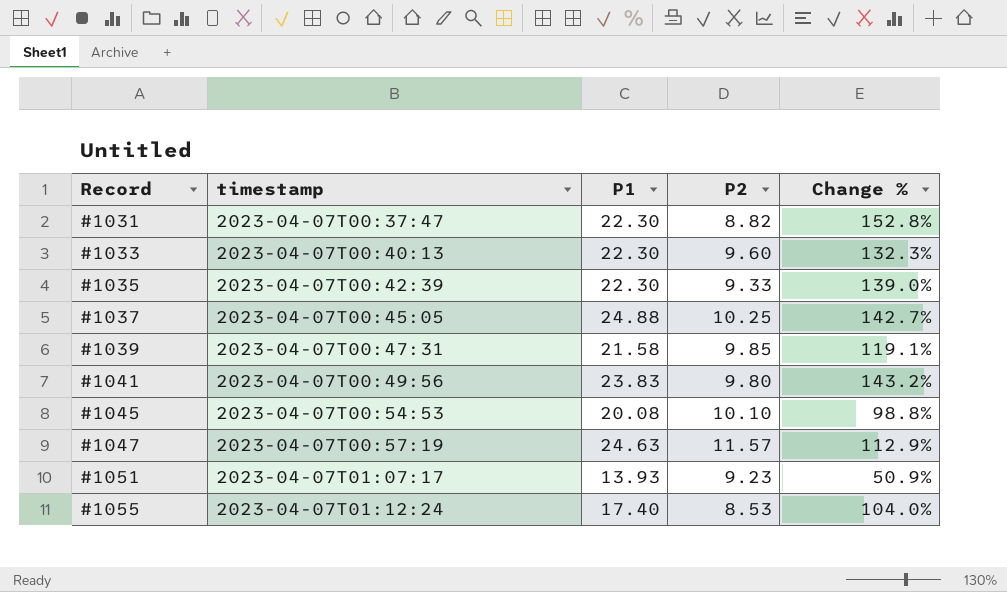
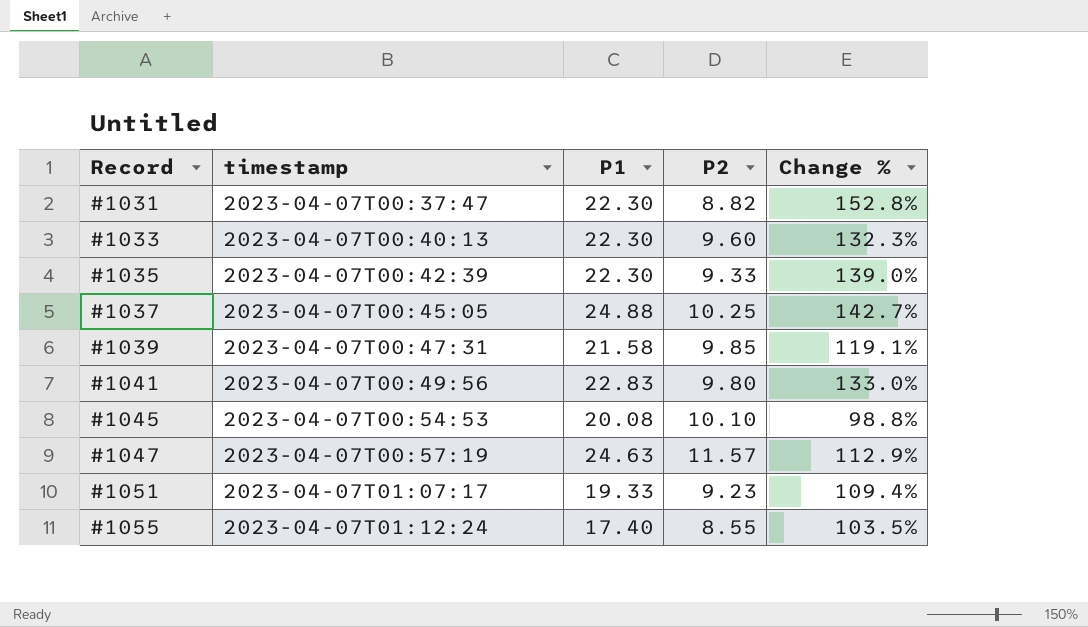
#1041 | P1: 23.83 -> 22.83
#1041 | Change %: 143.2% -> 133.0%
#1051 | P1: 13.93 -> 19.33
#1051 | Change %: 50.9% -> 109.4%
#1055 | P2: 8.53 -> 8.55
#1055 | Change %: 104.0% -> 103.5%

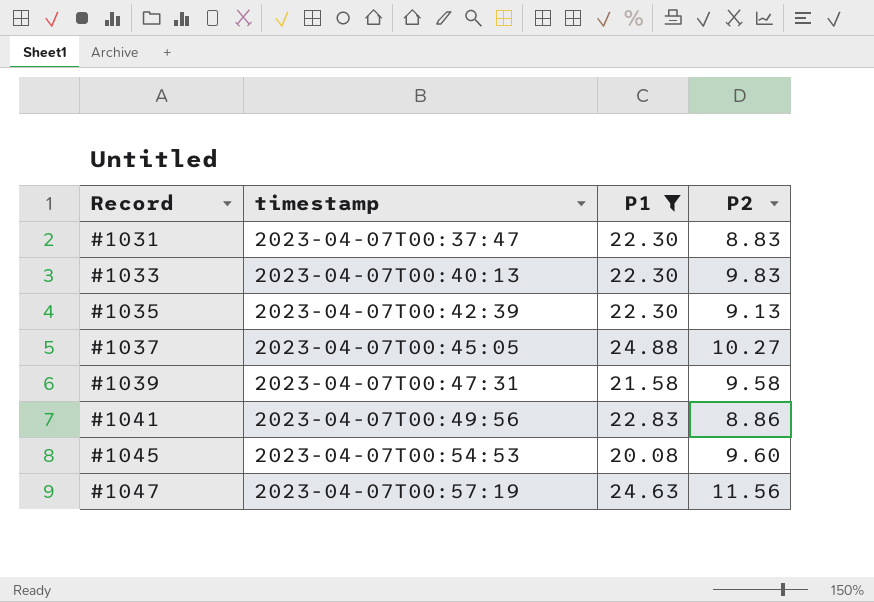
filter: none -> P1 >= 20.08
column Change % | formula: ([P1] - [P2]) / [P2] -> none
#1031 | P2: 8.82 -> 8.83
#1033 | P2: 9.60 -> 9.83
#1035 | P2: 9.33 -> 9.13
#1037 | P2: 10.25 -> 10.27
#1039 | P2: 9.85 -> 9.58
#1041 | P2: 9.80 -> 8.86
#1045 | P2: 10.10 -> 9.60
#1047 | P2: 11.57 -> 11.56

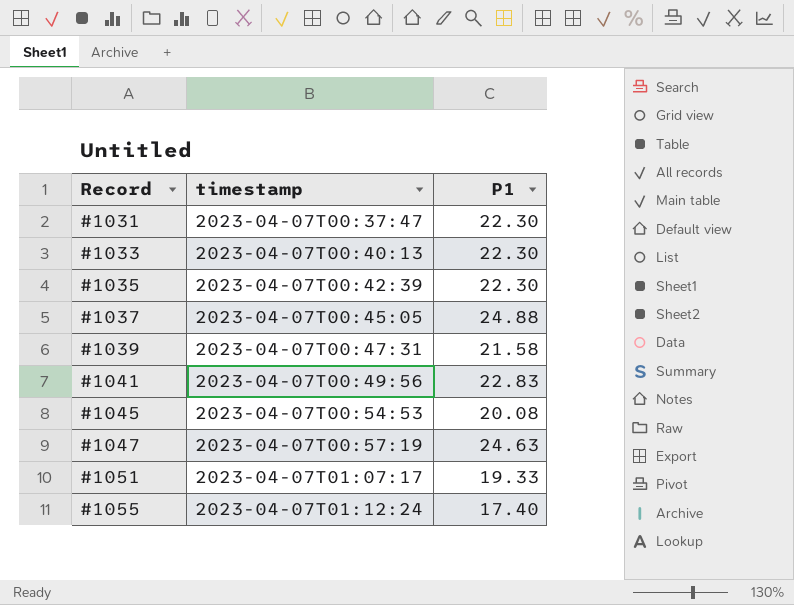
filter: P1 >= 20.08 -> none
column P2 | position: 4 -> none

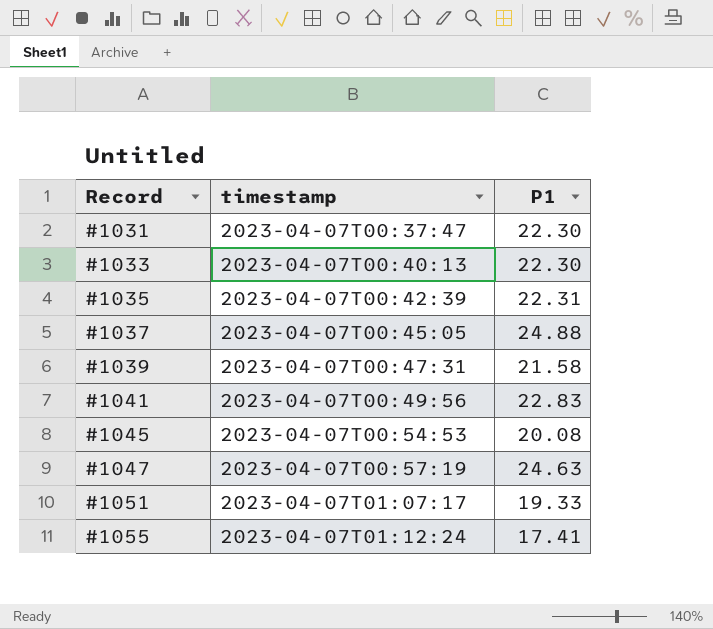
#1035 | P1: 22.30 -> 22.31
#1055 | P1: 17.40 -> 17.41

